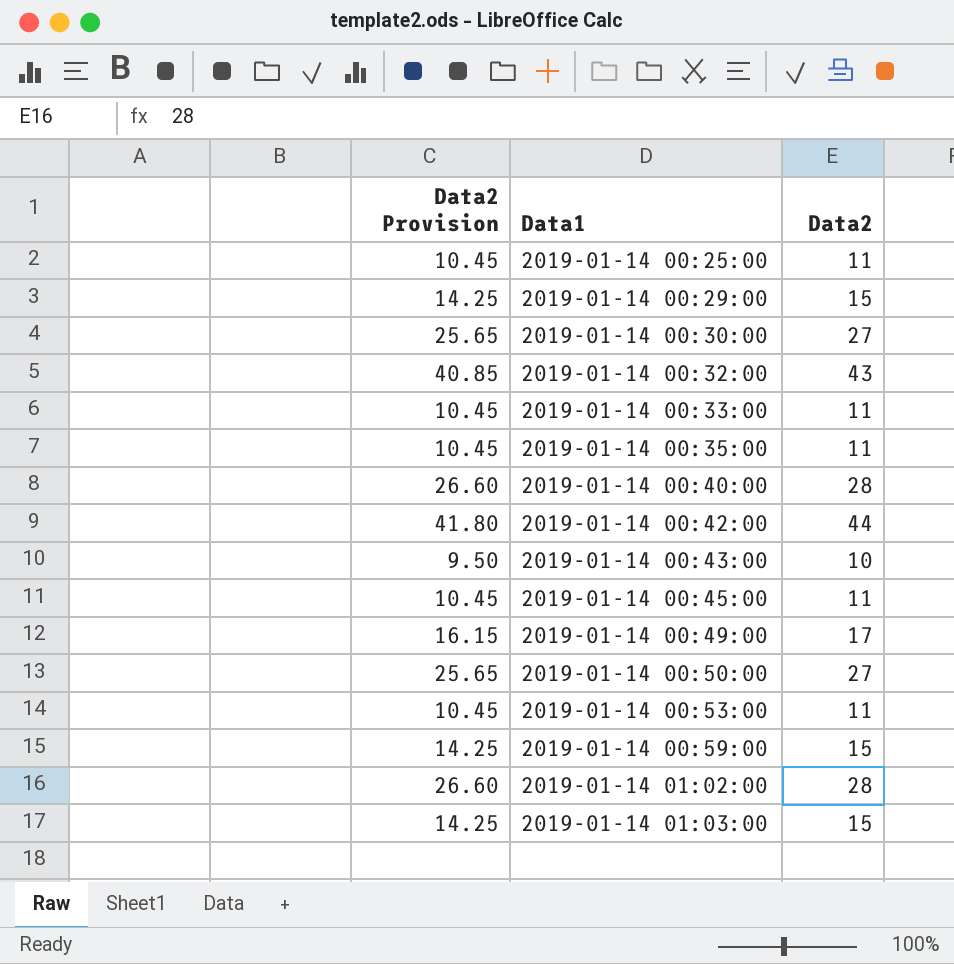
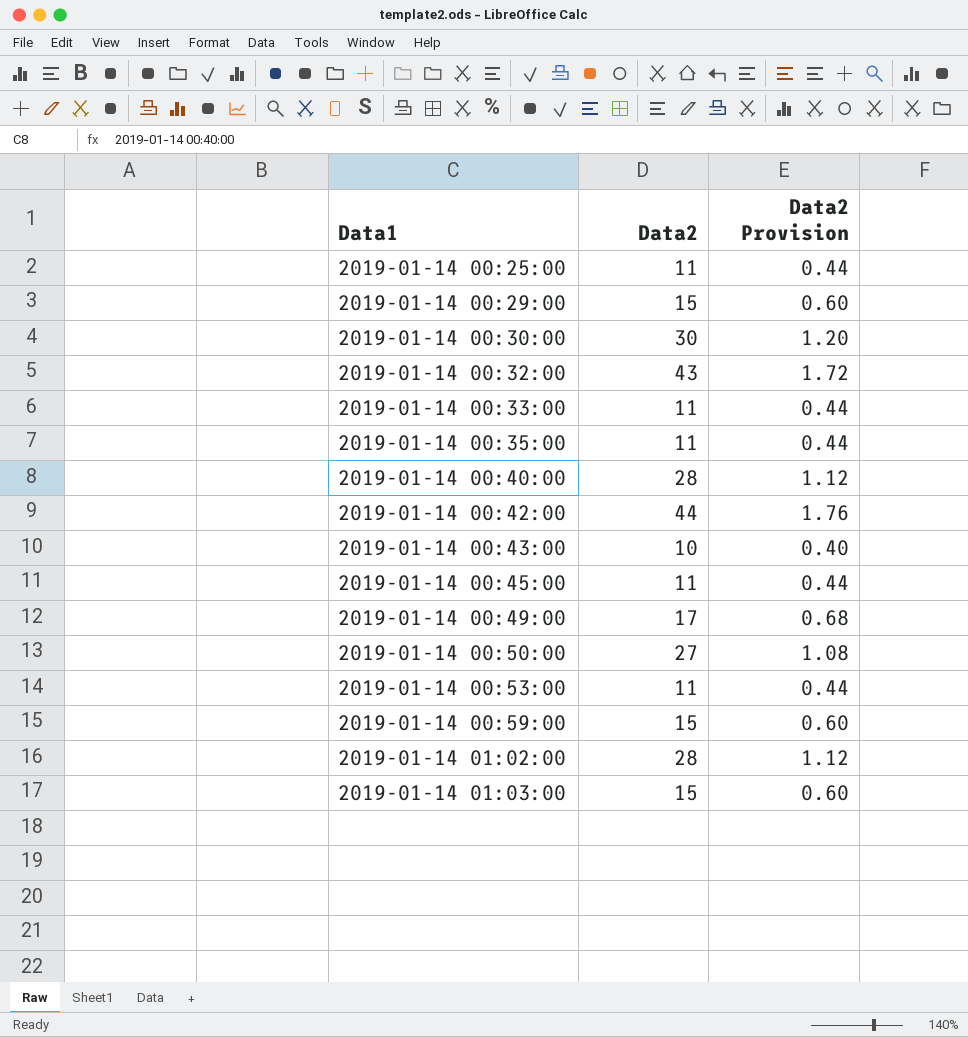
column Data2 Provision | formula: [Data2] * 0.95 -> [Data2] * 0.04
column Data2 Provision | position: 1 -> 3
2019-01-14 00:30:00 | Data2: 27 -> 30

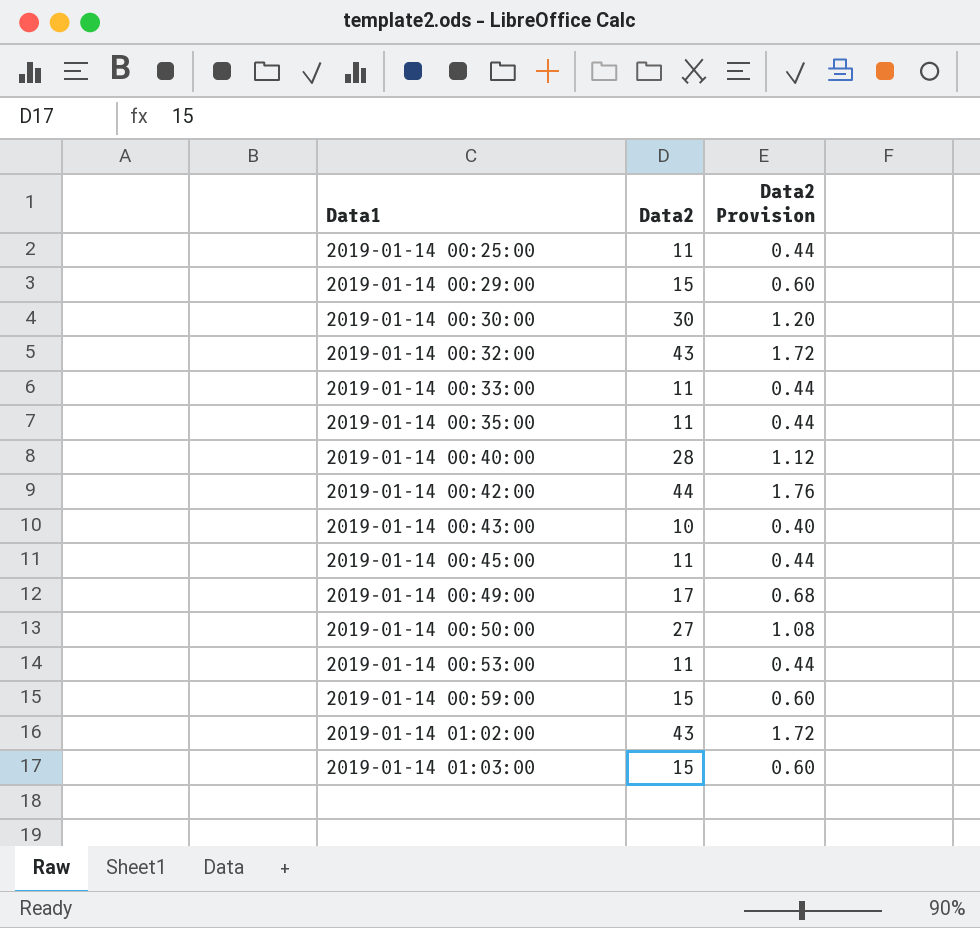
2019-01-14 01:02:00 | Data2: 28 -> 43
2019-01-14 01:02:00 | Data2 Provision: 1.12 -> 1.72

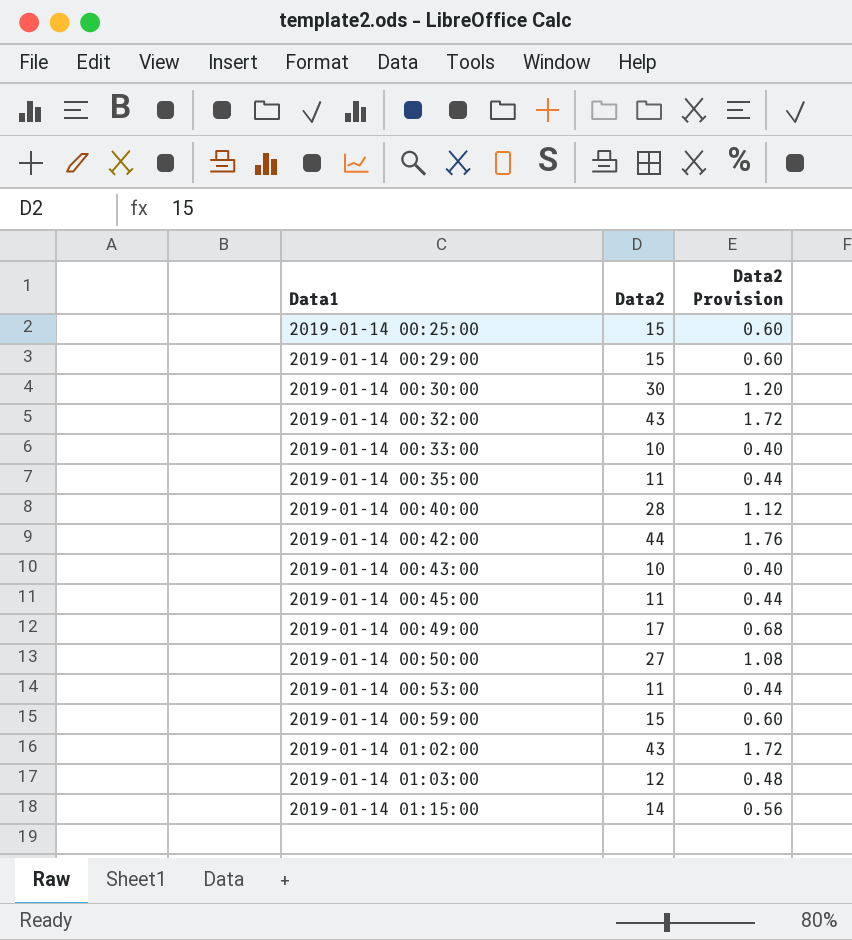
2019-01-14 00:25:00 | Data2: 11 -> 15
2019-01-14 00:25:00 | Data2 Provision: 0.44 -> 0.60
2019-01-14 00:33:00 | Data2: 11 -> 10
2019-01-14 00:33:00 | Data2 Provision: 0.44 -> 0.40
2019-01-14 01:03:00 | Data2: 15 -> 12
2019-01-14 01:03:00 | Data2 Provision: 0.60 -> 0.48
row 2019-01-14 01:15:00: none -> 14 | 0.56

